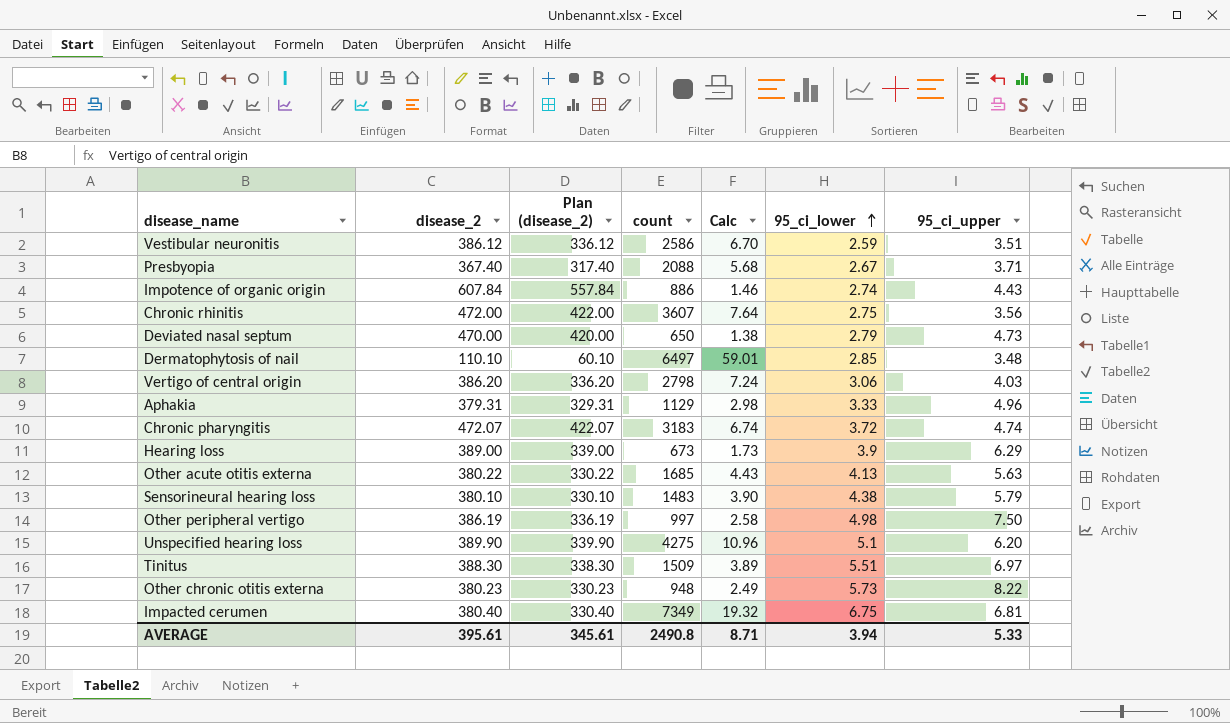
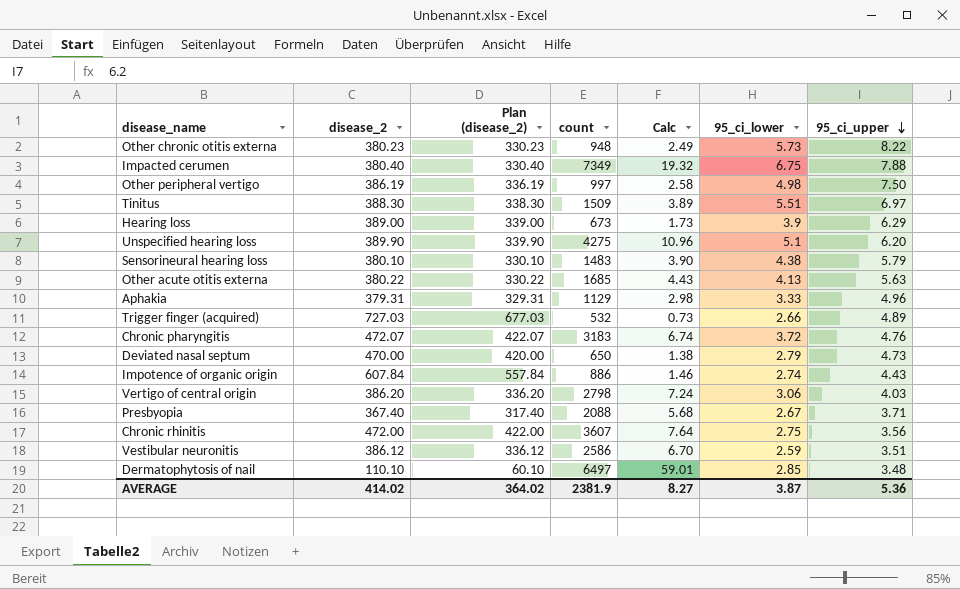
row order: 95_ci_lower ascending -> 95_ci_upper descending
Impacted cerumen | 95_ci_upper: 6.81 -> 7.88
row Trigger finger (acquired): none -> 727.03 | 677.03 | 532 | 0.73 | 2.66 | 4.89
Chronic pharyngitis | 95_ci_upper: 4.74 -> 4.76
AVERAGE | disease_2: 395.61 -> 414.02
AVERAGE | Plan (disease_2): 345.61 -> 364.02
AVERAGE | count: 2490.8 -> 2381.9
AVERAGE | Calc: 8.71 -> 8.27
AVERAGE | 95_ci_lower: 3.94 -> 3.87
AVERAGE | 95_ci_upper: 5.33 -> 5.36

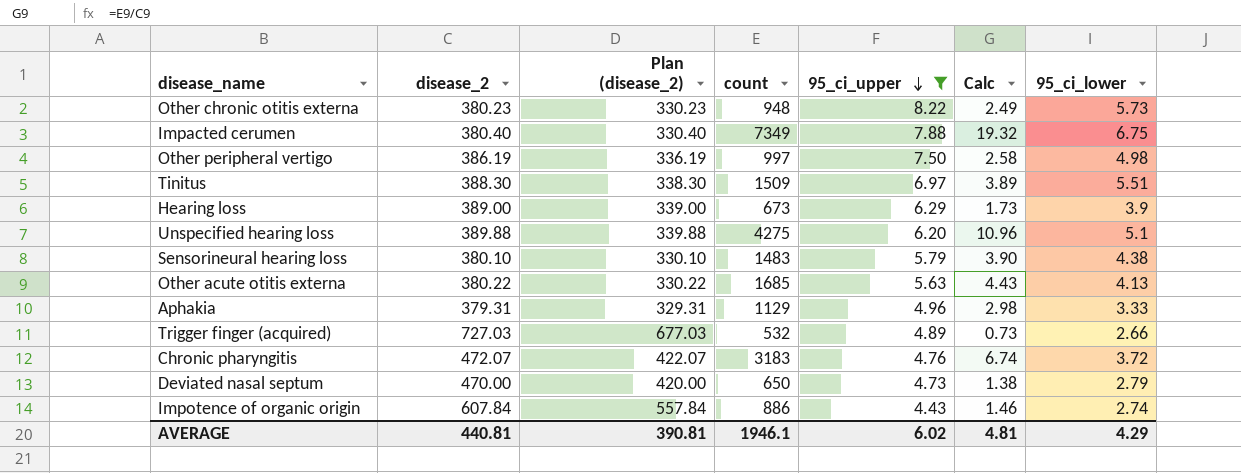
filter: none -> 95_ci_upper >= 4.43
column 95_ci_upper | position: 7 -> 5
Unspecified hearing loss | disease_2: 389.90 -> 389.88
Unspecified hearing loss | Plan (disease_2): 339.90 -> 339.88
AVERAGE | disease_2: 414.02 -> 440.81
AVERAGE | Plan (disease_2): 364.02 -> 390.81
AVERAGE | count: 2381.9 -> 1946.1
AVERAGE | 95_ci_upper: 5.36 -> 6.02
AVERAGE | Calc: 8.27 -> 4.81
AVERAGE | 95_ci_lower: 3.87 -> 4.29

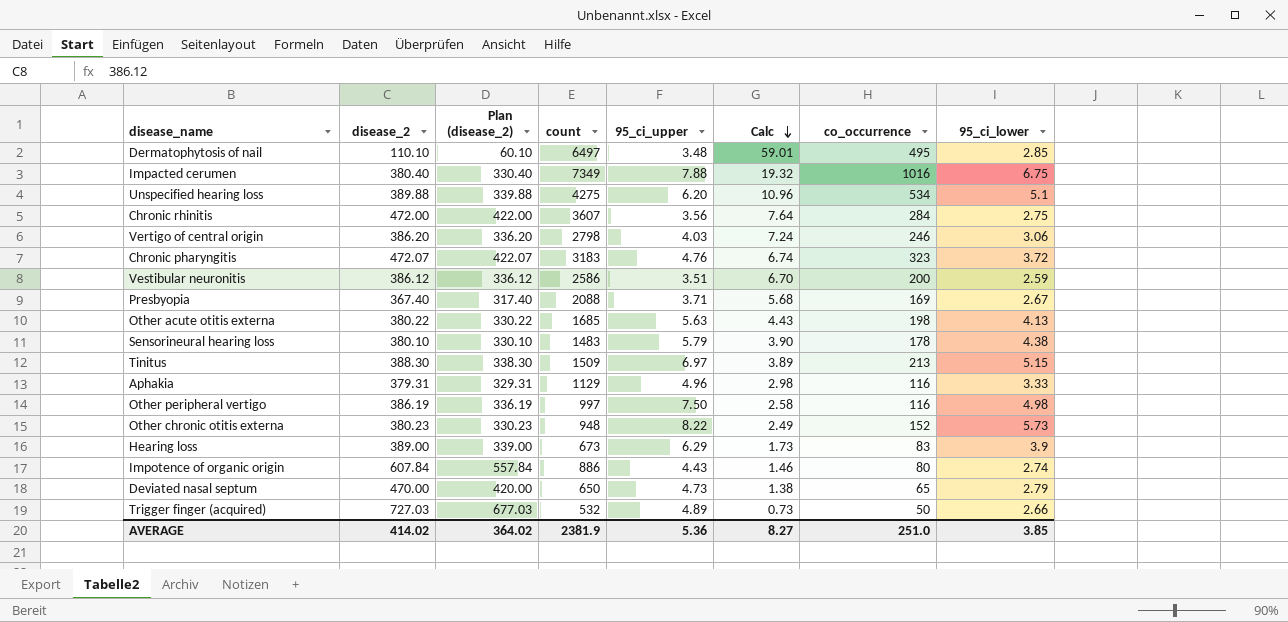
filter: 95_ci_upper >= 4.43 -> none
row order: 95_ci_upper descending -> Calc descending
column co_occurrence | position: none -> 7
Tinitus | 95_ci_lower: 5.51 -> 5.15
AVERAGE | disease_2: 440.81 -> 414.02
AVERAGE | Plan (disease_2): 390.81 -> 364.02
AVERAGE | count: 1946.1 -> 2381.9
AVERAGE | 95_ci_upper: 6.02 -> 5.36
AVERAGE | Calc: 4.81 -> 8.27
AVERAGE | 95_ci_lower: 4.29 -> 3.85

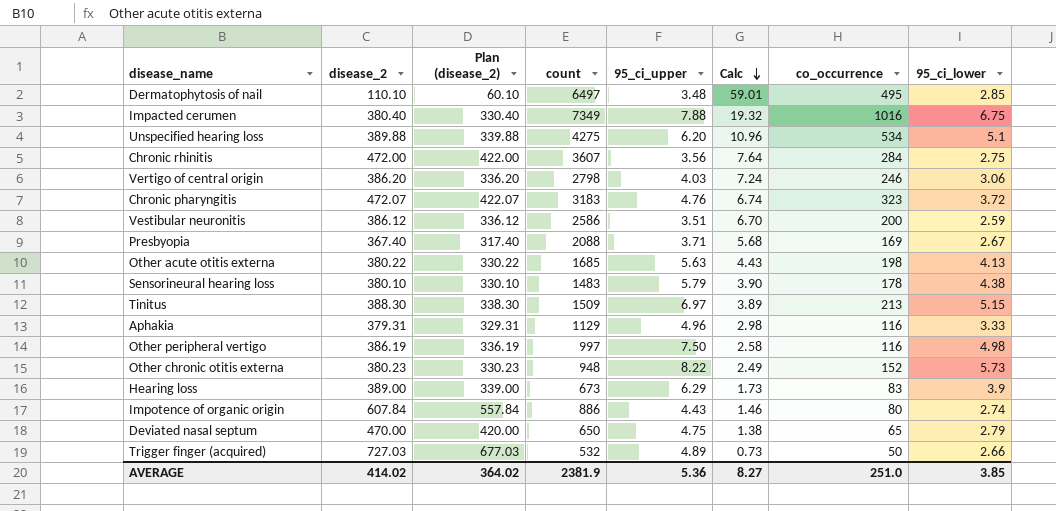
Deviated nasal septum | 95_ci_upper: 4.73 -> 4.75

